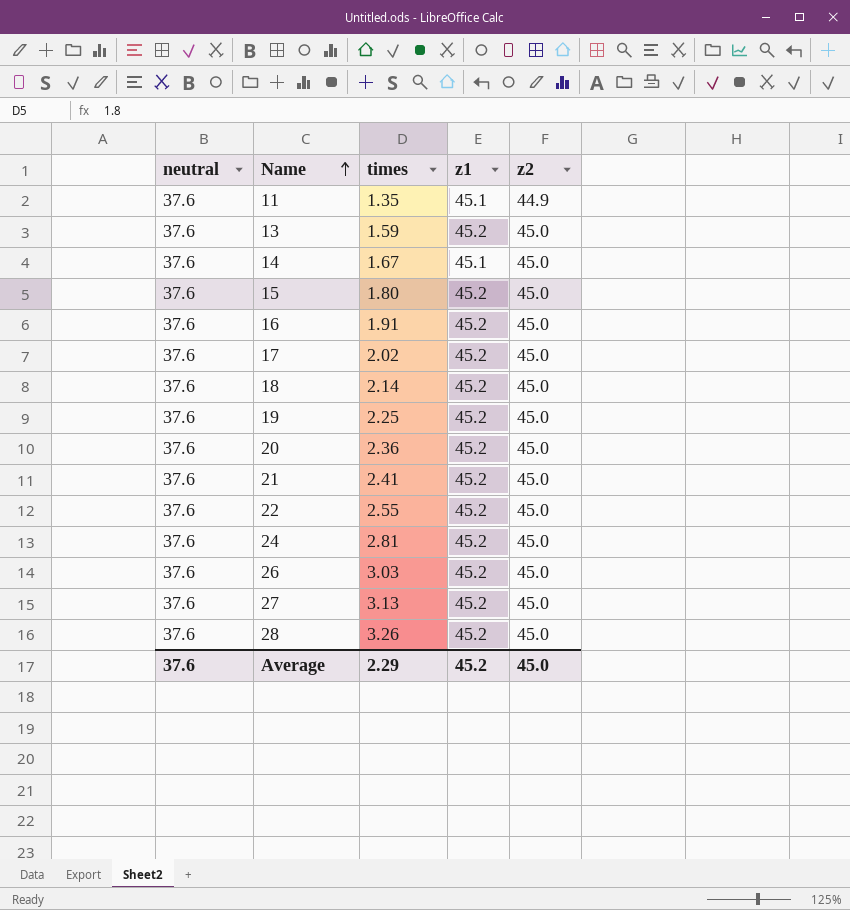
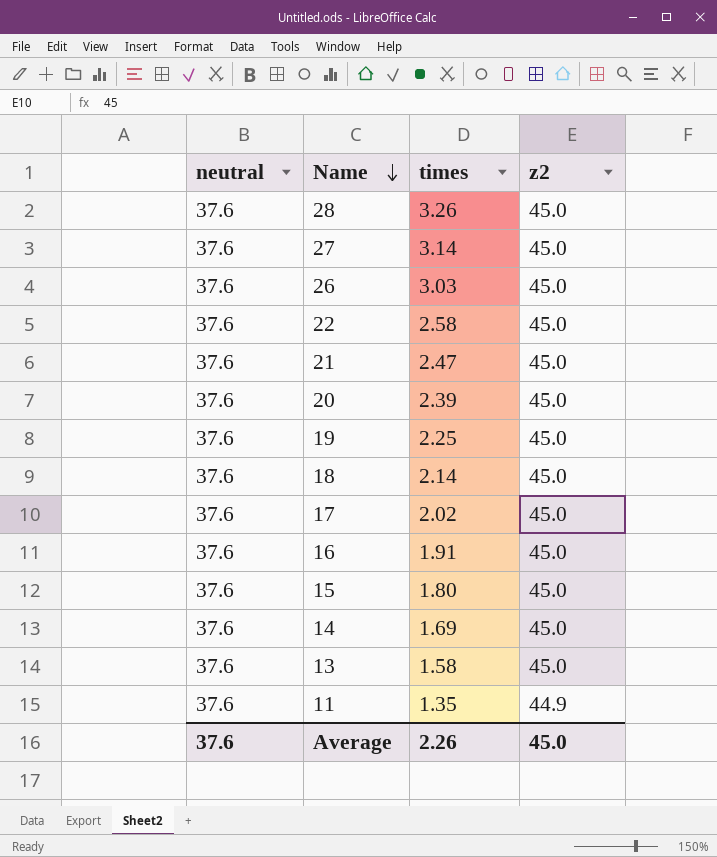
row order: Name ascending -> Name descending
column z1 | position: 4 -> none
row 24: 37.6 | 2.81 | 45.2 | 45.0 -> none
27 | times: 3.13 -> 3.14
22 | times: 2.55 -> 2.58
21 | times: 2.41 -> 2.47
20 | times: 2.36 -> 2.39
14 | times: 1.67 -> 1.69
13 | times: 1.59 -> 1.58
Average | times: 2.29 -> 2.26

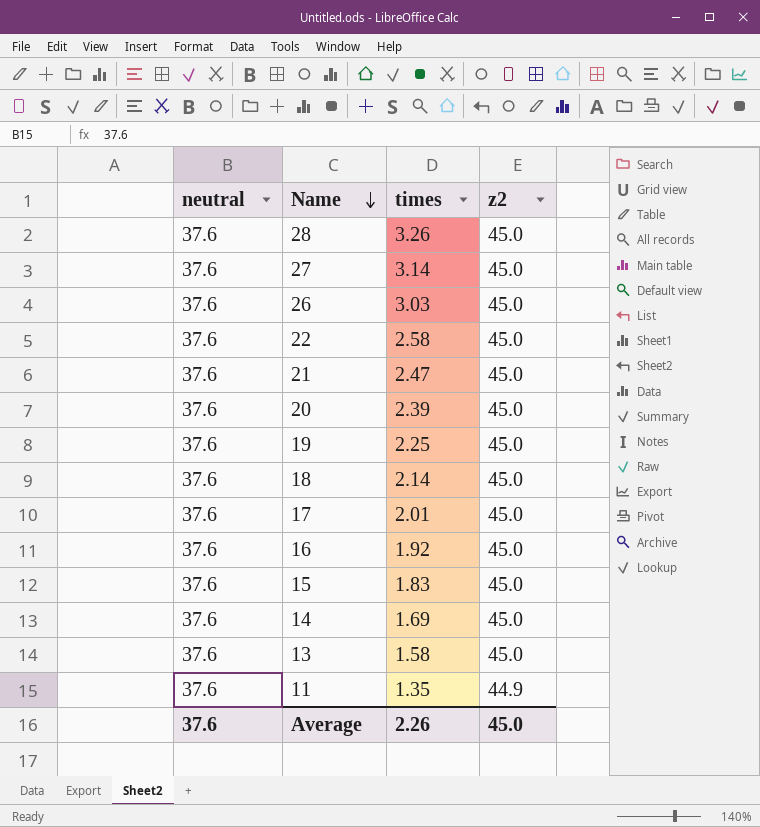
17 | times: 2.02 -> 2.01
16 | times: 1.91 -> 1.92
15 | times: 1.80 -> 1.83

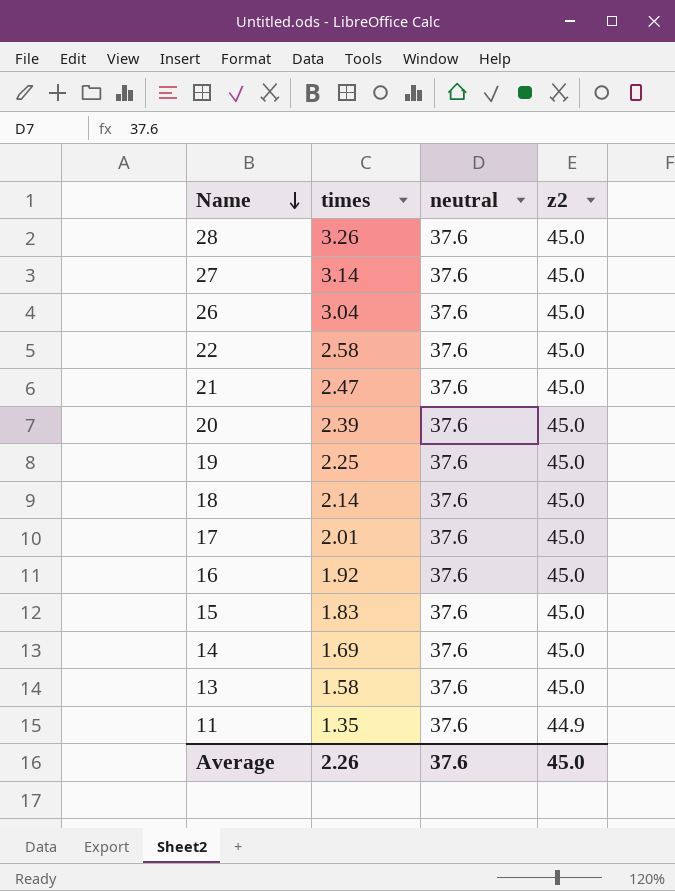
column neutral | position: 1 -> 3
26 | times: 3.03 -> 3.04

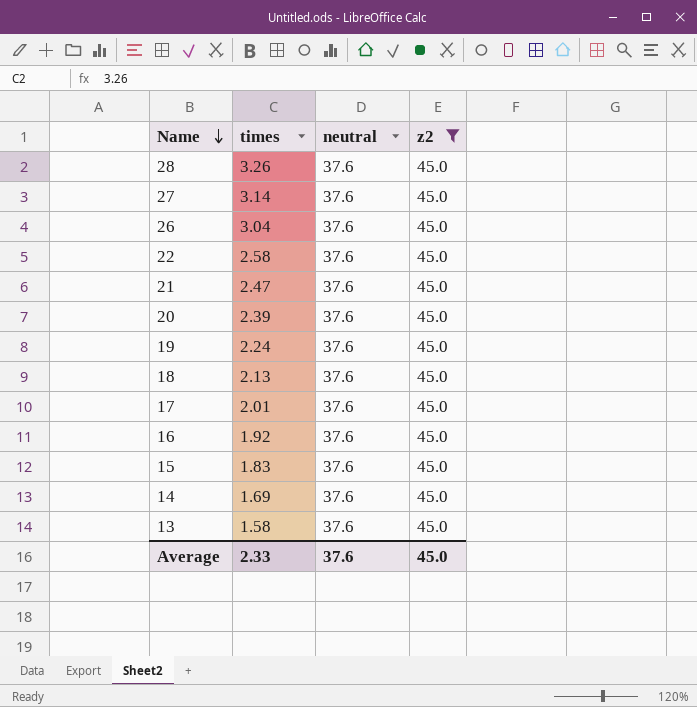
filter: none -> z2 = 45.0
19 | times: 2.25 -> 2.24
18 | times: 2.14 -> 2.13
Average | times: 2.26 -> 2.33

